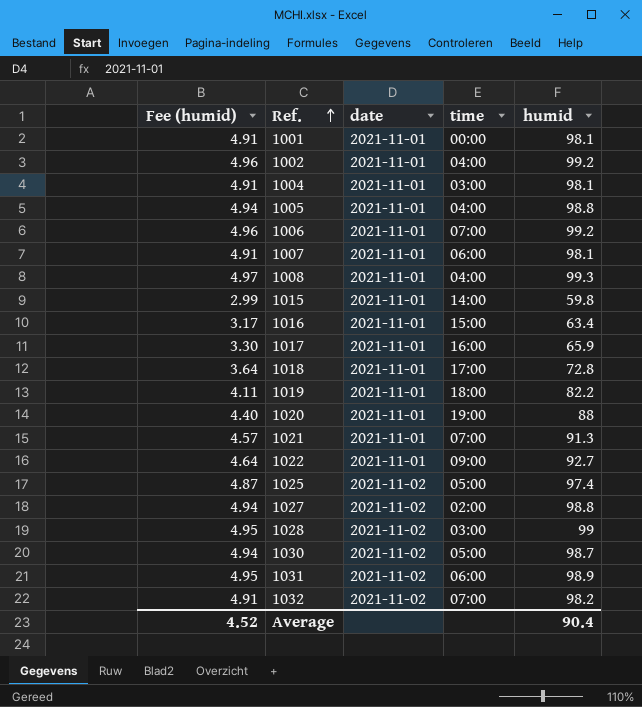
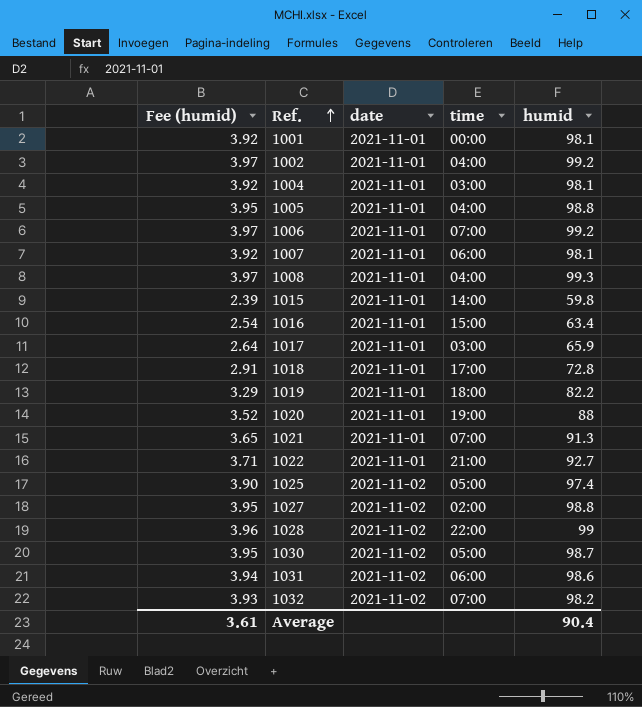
column Fee (humid) | formula: [humid] * 0.05 -> [humid] * 0.04
1017 | time: 16:00 -> 03:00
1022 | time: 09:00 -> 21:00
1028 | time: 03:00 -> 22:00
1031 | humid: 98.9 -> 98.6
Average | Fee (humid): 4.52 -> 3.61

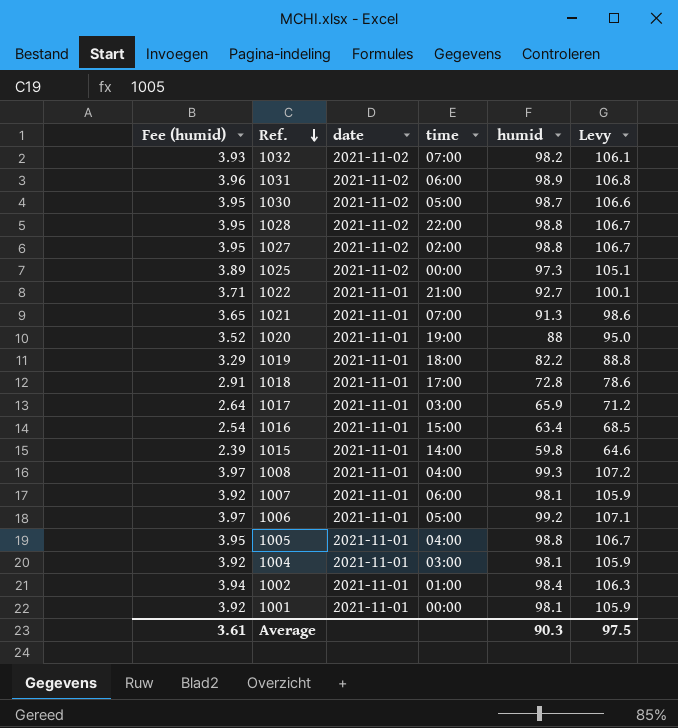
row order: Ref. ascending -> Ref. descending
column Levy | formula: none -> [humid] * 1.08
1031 | Fee (humid): 3.94 -> 3.96
1031 | humid: 98.6 -> 98.9
1028 | Fee (humid): 3.96 -> 3.95
1028 | humid: 99 -> 98.8
1025 | Fee (humid): 3.90 -> 3.89
1025 | time: 05:00 -> 00:00
1025 | humid: 97.4 -> 97.3
1006 | time: 07:00 -> 05:00
1002 | Fee (humid): 3.97 -> 3.94
1002 | time: 04:00 -> 01:00
1002 | humid: 99.2 -> 98.4
Average | humid: 90.4 -> 90.3

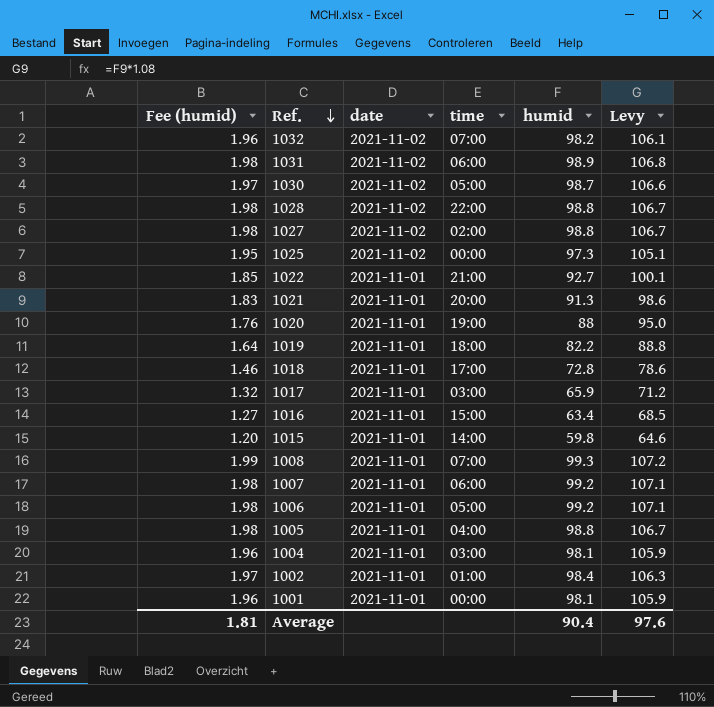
column Fee (humid) | formula: [humid] * 0.04 -> [humid] * 0.02
1021 | time: 07:00 -> 20:00
1008 | time: 04:00 -> 07:00
1007 | humid: 98.1 -> 99.2
1007 | Levy: 105.9 -> 107.1
Average | Fee (humid): 3.61 -> 1.81
Average | humid: 90.3 -> 90.4
Average | Levy: 97.5 -> 97.6

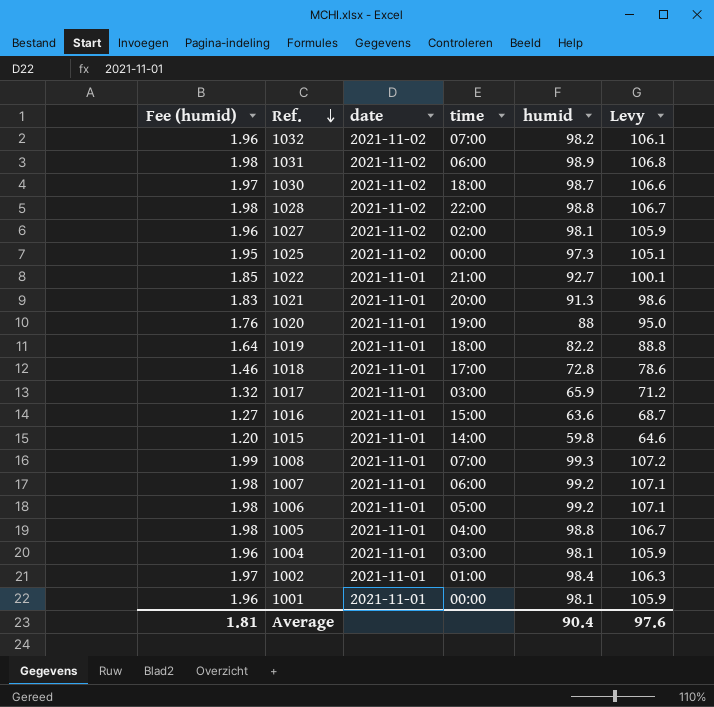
1030 | time: 05:00 -> 18:00
1027 | Fee (humid): 1.98 -> 1.96
1027 | humid: 98.8 -> 98.1
1027 | Levy: 106.7 -> 105.9
1016 | humid: 63.4 -> 63.6
1016 | Levy: 68.5 -> 68.7

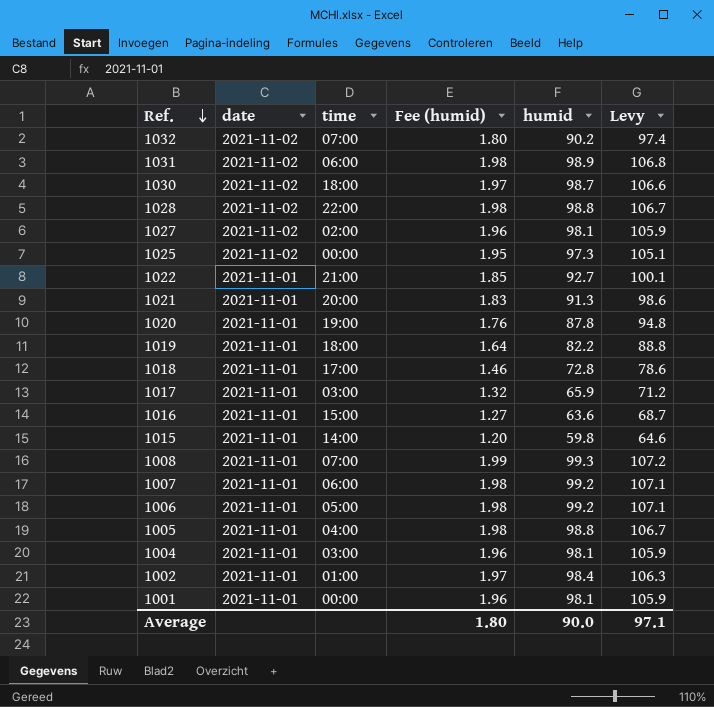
column Fee (humid) | position: 1 -> 4
1032 | Fee (humid): 1.96 -> 1.80
1032 | humid: 98.2 -> 90.2
1032 | Levy: 106.1 -> 97.4
1020 | humid: 88 -> 87.8
1020 | Levy: 95.0 -> 94.8
Average | Fee (humid): 1.81 -> 1.80
Average | humid: 90.4 -> 90.0
Average | Levy: 97.6 -> 97.1

